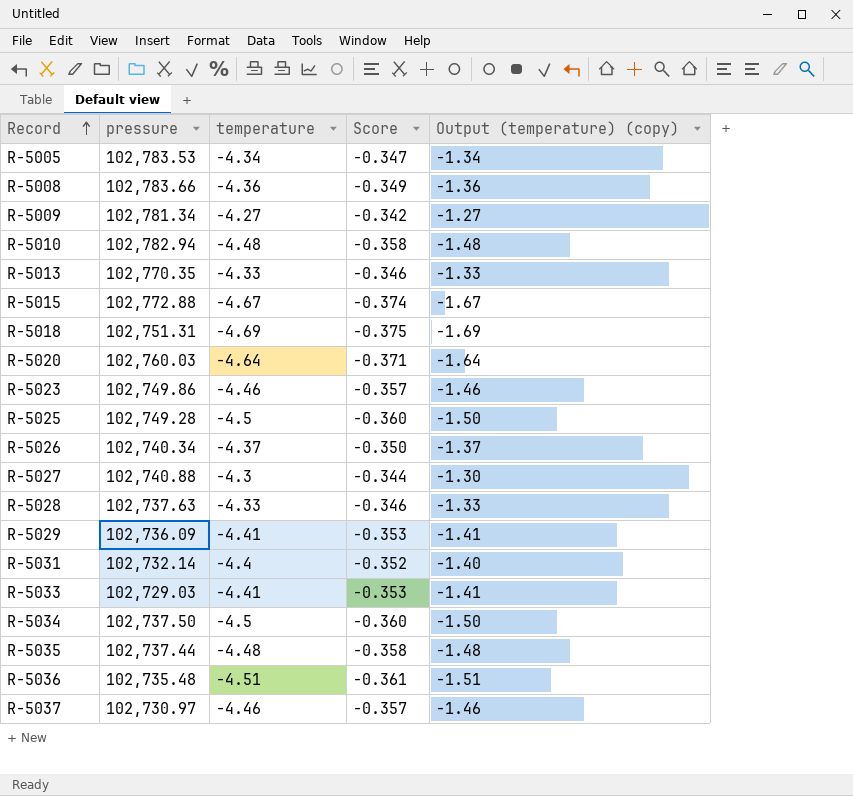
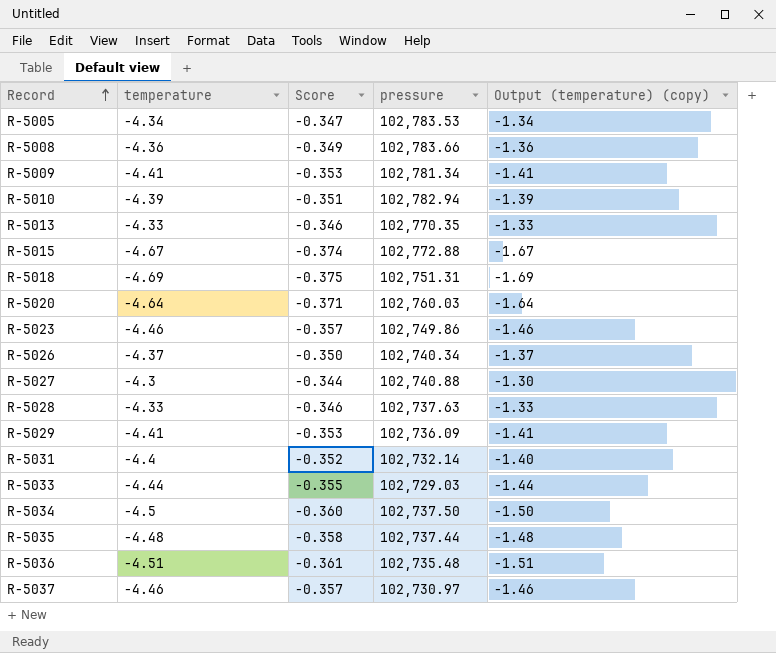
column pressure | position: 2 -> 4
row R-5025: 102,749.28 | -4.5 | -0.360 | -1.50 -> none
R-5009 | temperature: -4.27 -> -4.41
R-5009 | Score: -0.342 -> -0.353
R-5009 | Output (temperature) (copy): -1.27 -> -1.41
R-5010 | temperature: -4.48 -> -4.39
R-5010 | Score: -0.358 -> -0.351
R-5010 | Output (temperature) (copy): -1.48 -> -1.39
R-5033 | temperature: -4.41 -> -4.44
R-5033 | Score: -0.353 -> -0.355
R-5033 | Output (temperature) (copy): -1.41 -> -1.44

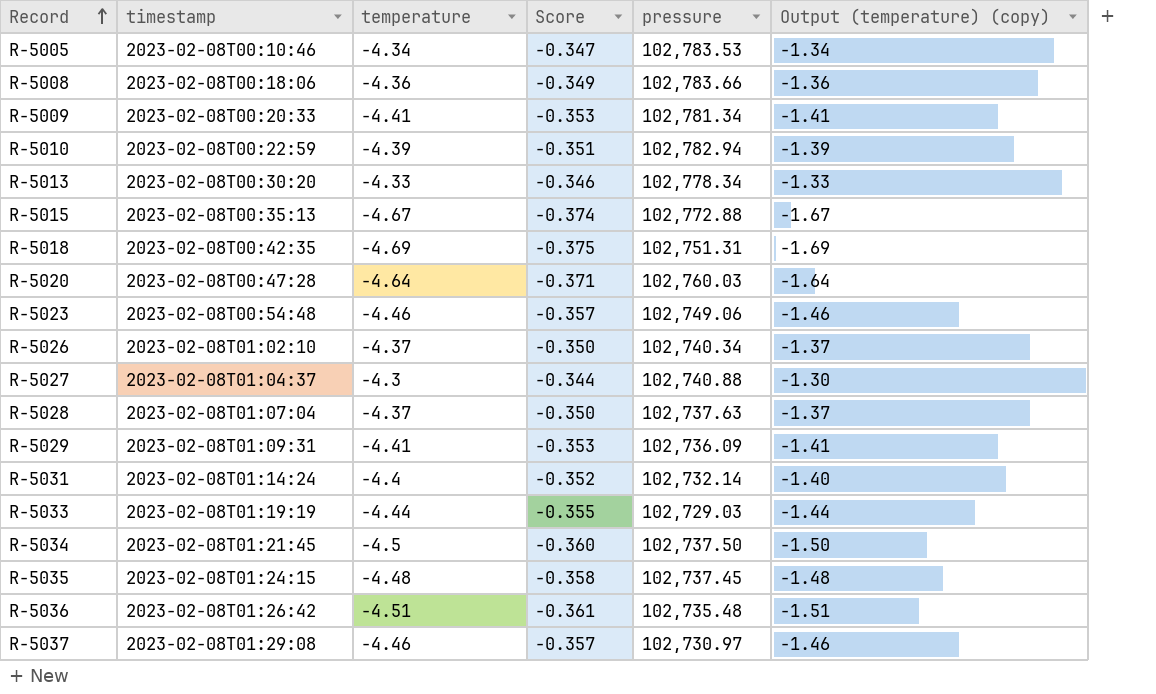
column timestamp | position: none -> 2
R-5013 | pressure: 102,770.35 -> 102,778.34
R-5023 | pressure: 102,749.86 -> 102,749.06
R-5028 | temperature: -4.33 -> -4.37
R-5028 | Score: -0.346 -> -0.350
R-5028 | Output (temperature) (copy): -1.33 -> -1.37
R-5035 | pressure: 102,737.44 -> 102,737.45

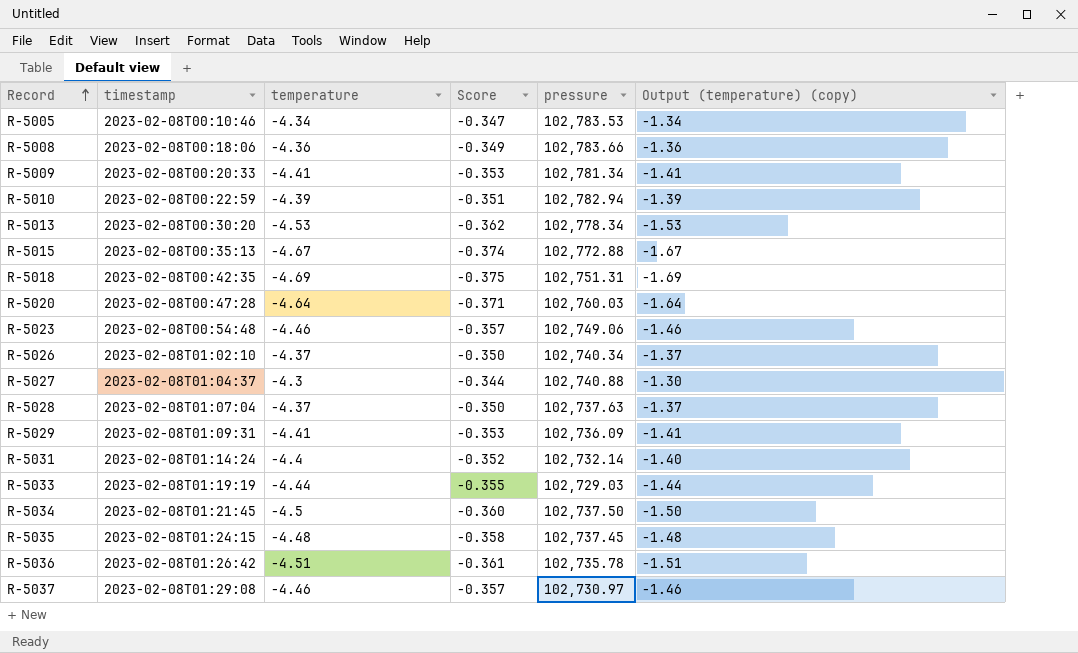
R-5013 | temperature: -4.33 -> -4.53
R-5013 | Score: -0.346 -> -0.362
R-5013 | Output (temperature) (copy): -1.33 -> -1.53
R-5036 | pressure: 102,735.48 -> 102,735.78

